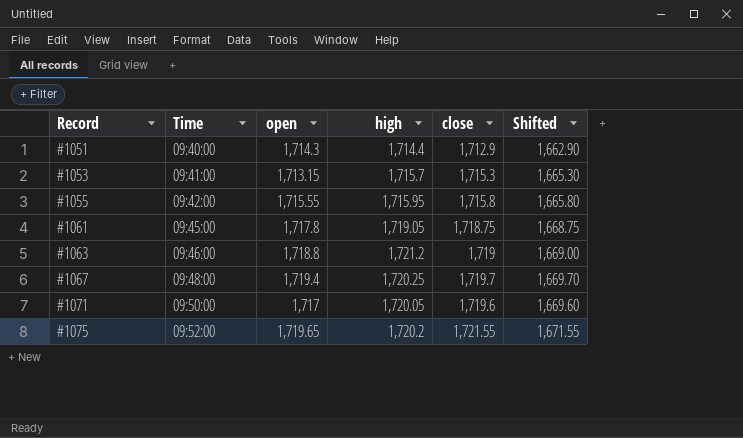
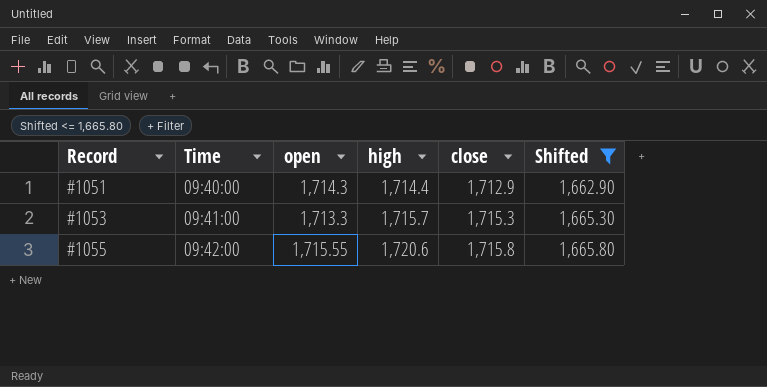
filter: none -> Shifted <= 1,665.80
#1053 | open: 1,713.15 -> 1,713.3
#1055 | high: 1,715.95 -> 1,720.6

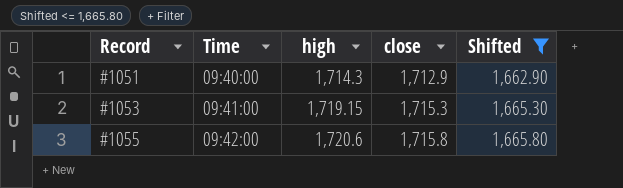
column open | position: 3 -> none
#1051 | high: 1,714.4 -> 1,714.3
#1053 | high: 1,715.7 -> 1,719.15

